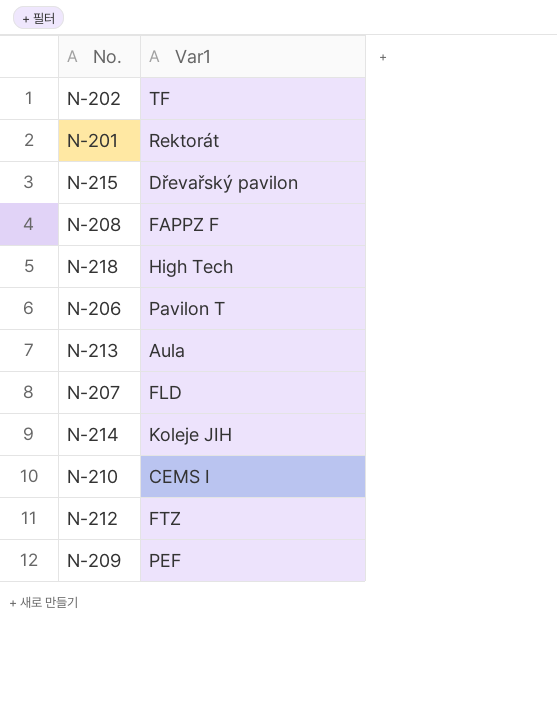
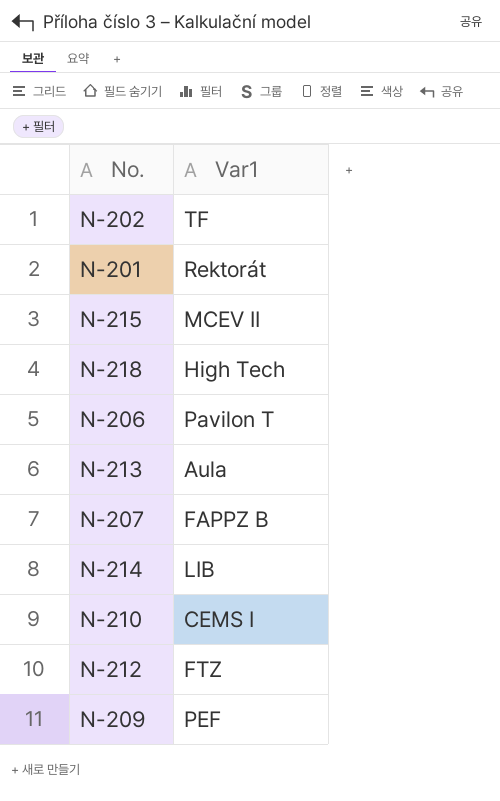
row N-208: FAPPZ F -> none
N-215 | Var1: Dřevařský pavilon -> MCEV II
N-207 | Var1: FLD -> FAPPZ B
N-214 | Var1: Koleje JIH -> LIB

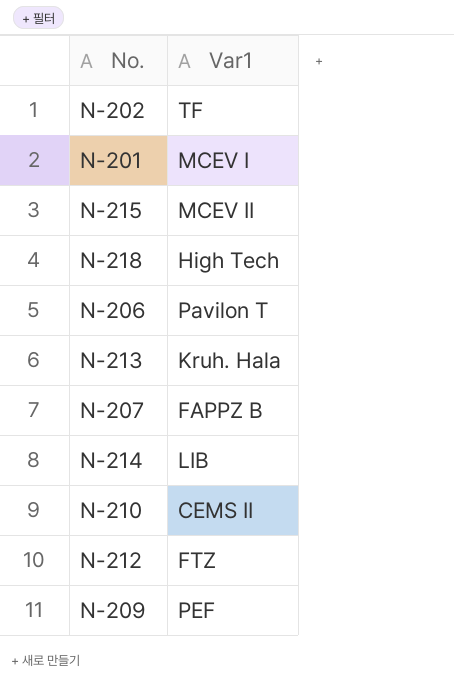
N-201 | Var1: Rektorát -> MCEV I
N-213 | Var1: Aula -> Kruh. Hala
N-210 | Var1: CEMS I -> CEMS II

